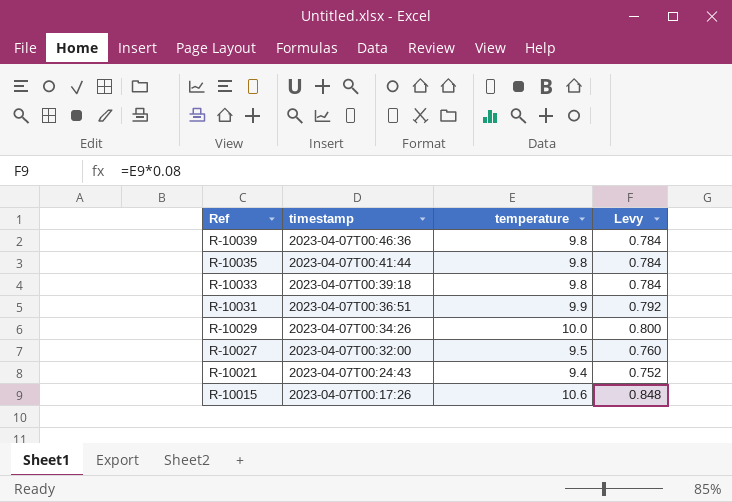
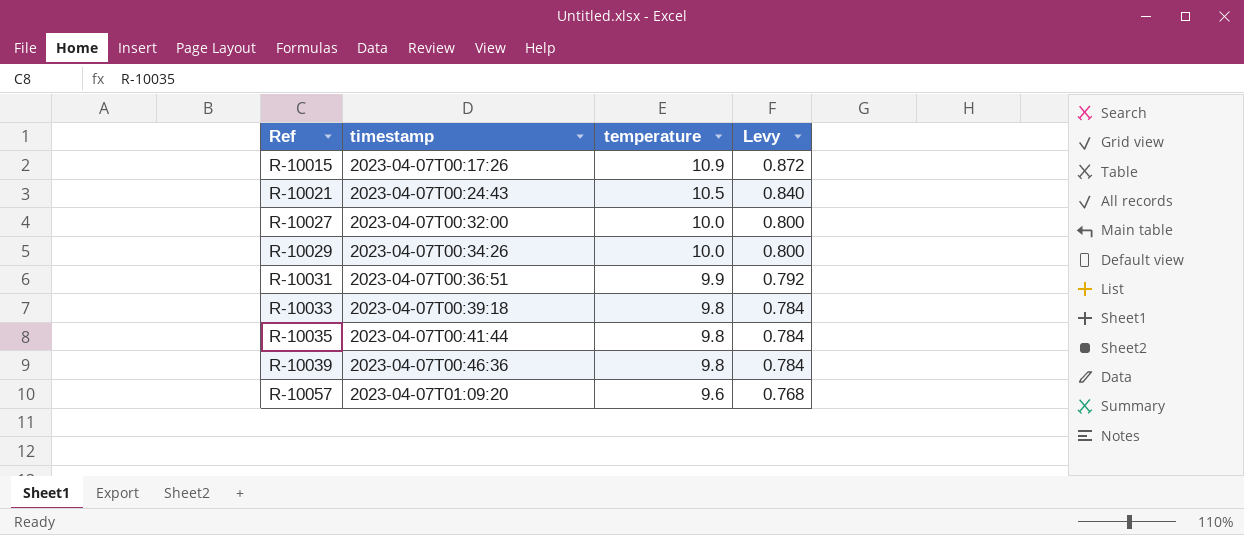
row order: Ref descending -> Ref ascending
R-10015 | temperature: 10.6 -> 10.9
R-10015 | Levy: 0.848 -> 0.872
R-10021 | temperature: 9.4 -> 10.5
R-10021 | Levy: 0.752 -> 0.840
R-10027 | temperature: 9.5 -> 10.0
R-10027 | Levy: 0.760 -> 0.800
row R-10057: none -> 2023-04-07T01:09:20 | 9.6 | 0.768

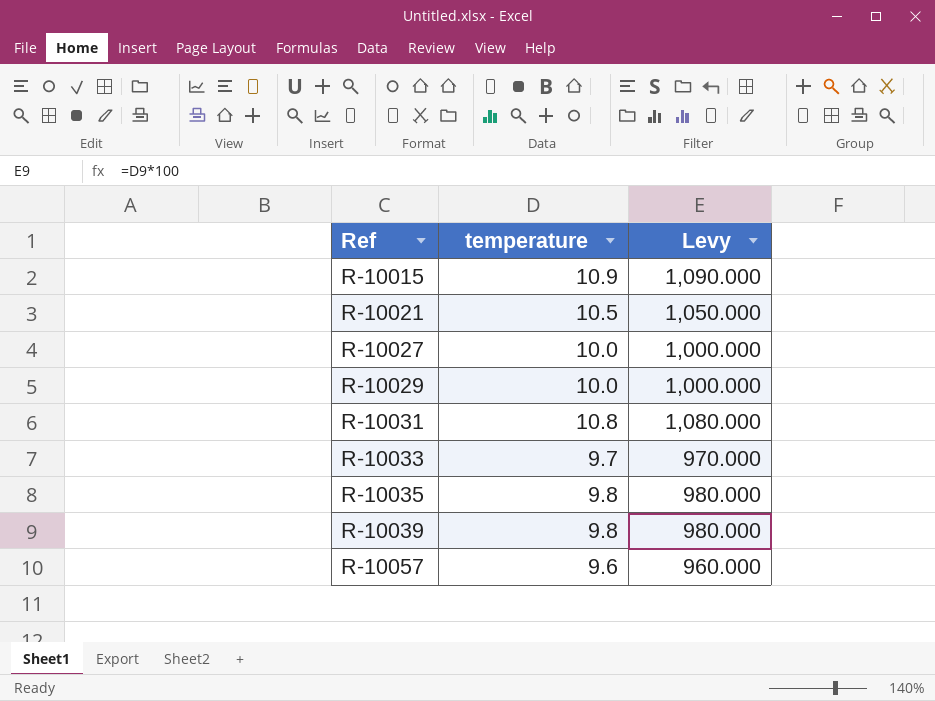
column timestamp | position: 2 -> none
column Levy | formula: [temperature] * 0.08 -> [temperature] * 100
R-10031 | temperature: 9.9 -> 10.8
R-10033 | temperature: 9.8 -> 9.7

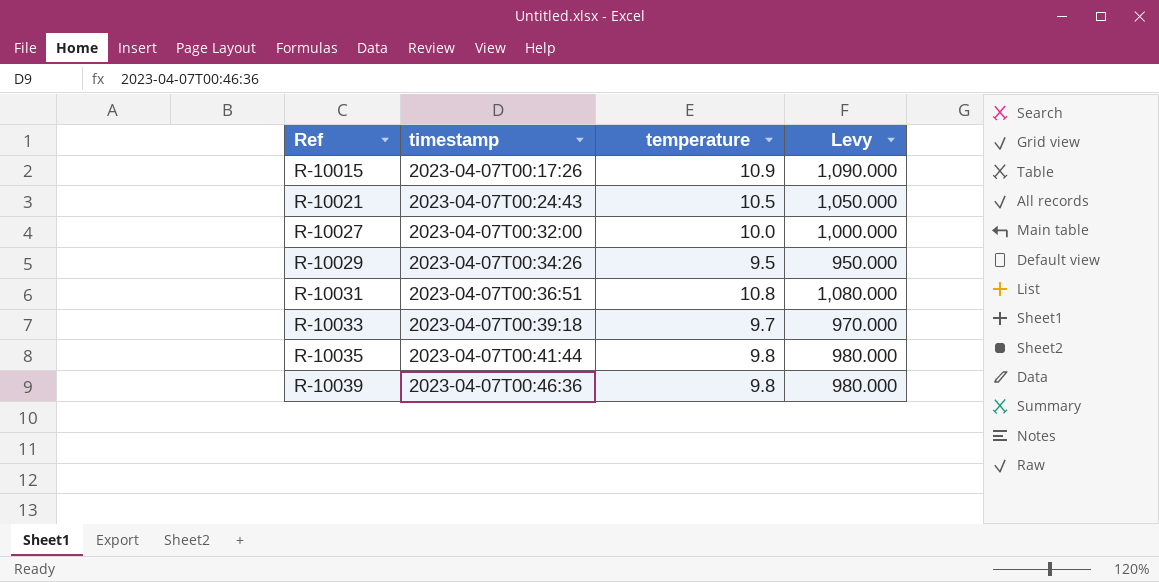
column timestamp | position: none -> 2
row R-10057: 9.6 | 960.000 -> none
R-10029 | temperature: 10.0 -> 9.5
R-10029 | Levy: 1,000.000 -> 950.000

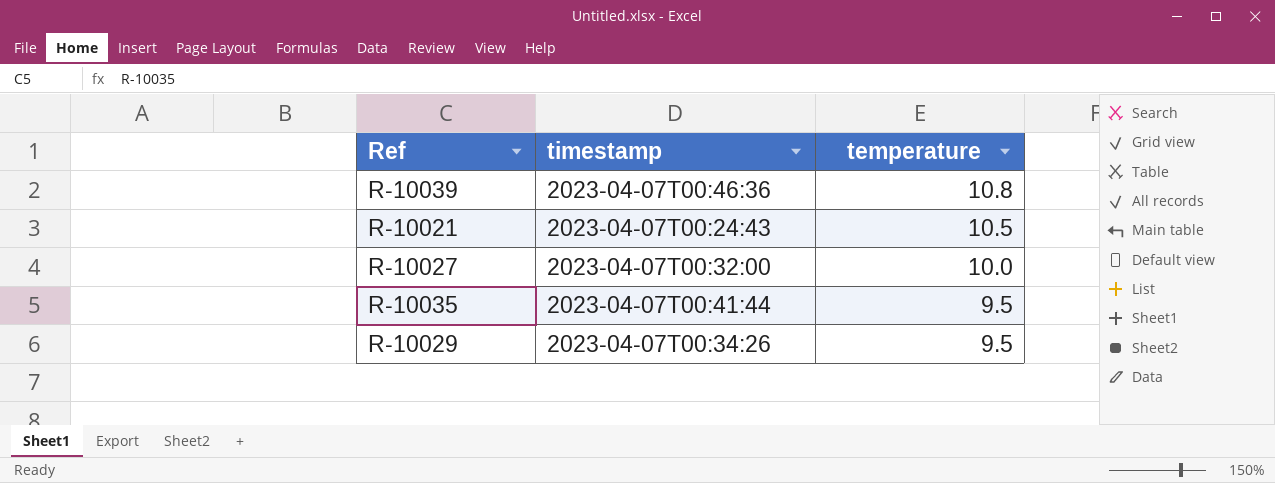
row order: Ref ascending -> temperature descending
column Levy | formula: [temperature] * 100 -> none
row R-10015: 2023-04-07T00:17:26 | 10.9 | 1,090.000 -> none
row R-10031: 2023-04-07T00:36:51 | 10.8 | 1,080.000 -> none
row R-10033: 2023-04-07T00:39:18 | 9.7 | 970.000 -> none
R-10039 | temperature: 9.8 -> 10.8
R-10035 | temperature: 9.8 -> 9.5

